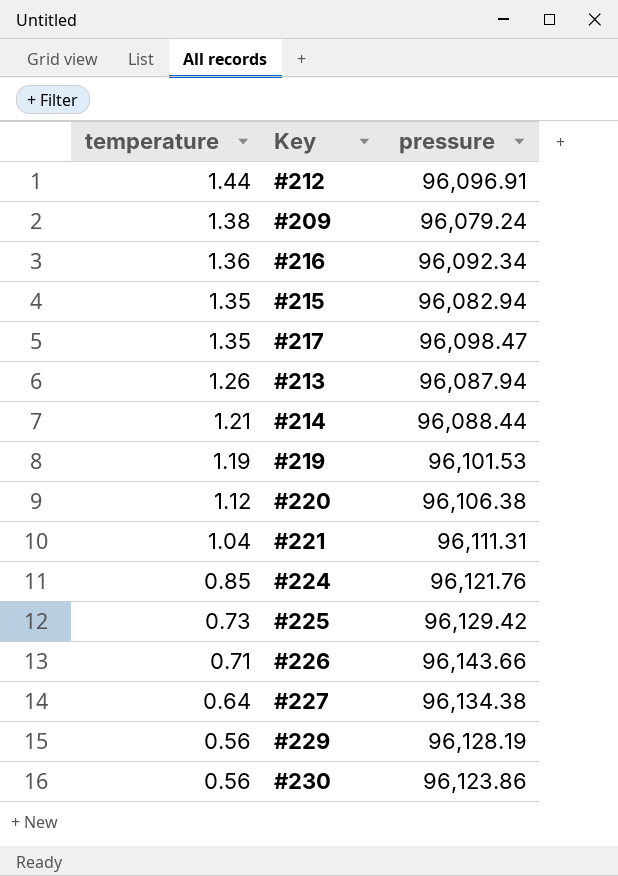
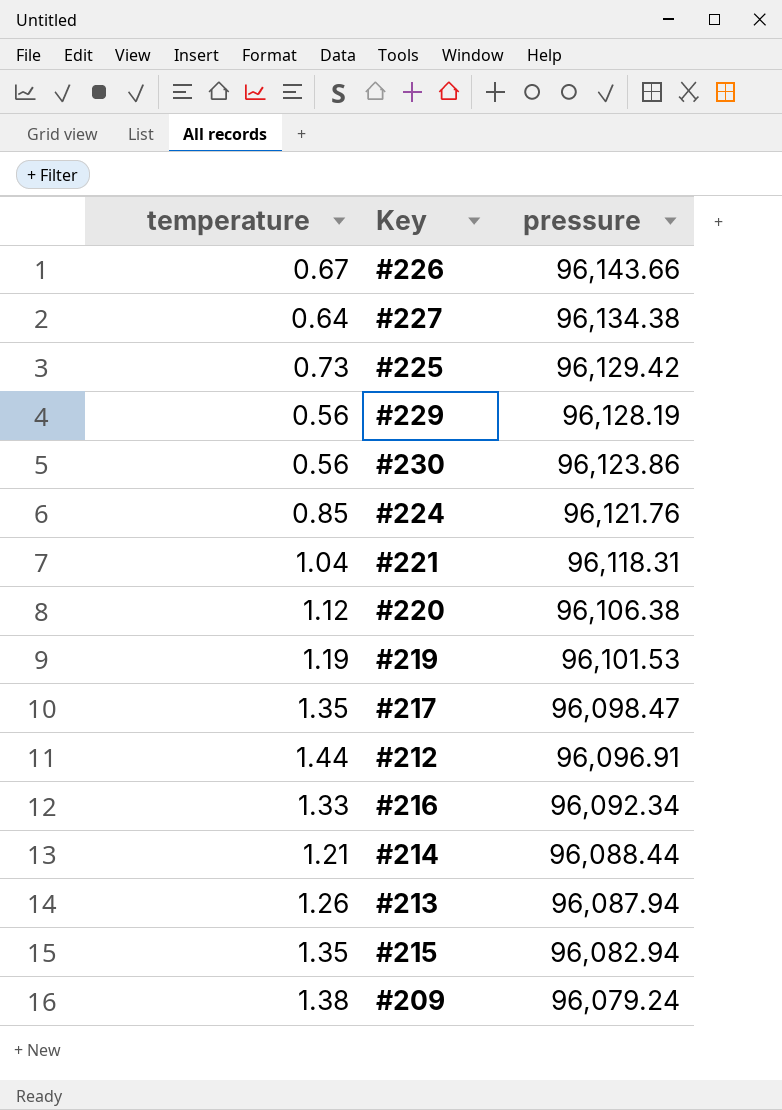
row order: temperature descending -> pressure descending
#226 | temperature: 0.71 -> 0.67
#221 | pressure: 96,111.31 -> 96,118.31
#216 | temperature: 1.36 -> 1.33

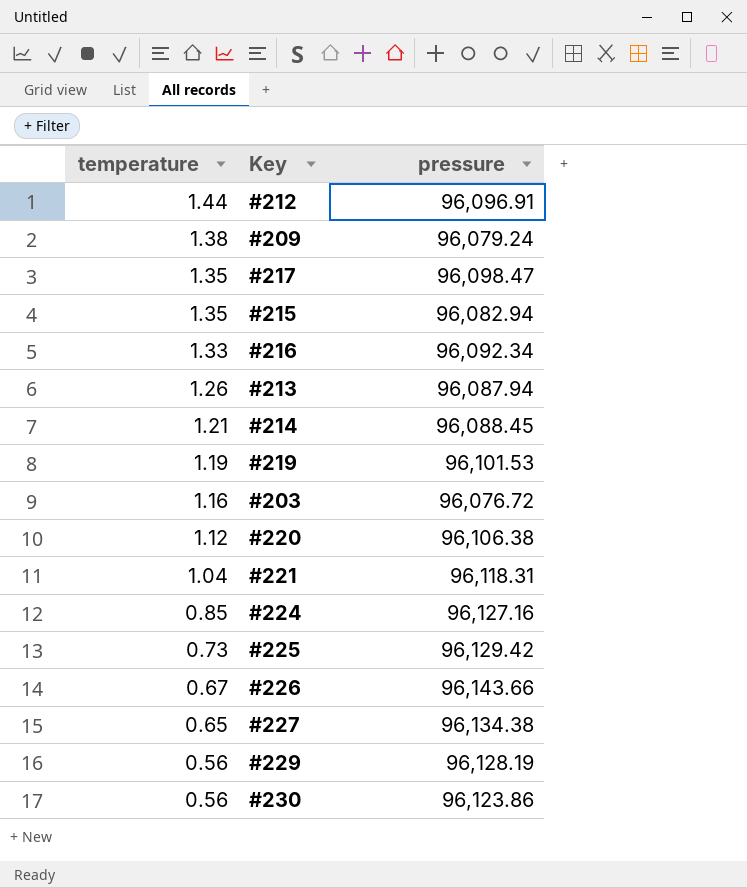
row order: pressure descending -> temperature descending
#214 | pressure: 96,088.44 -> 96,088.45
row #203: none -> 1.16 | 96,076.72
#224 | pressure: 96,121.76 -> 96,127.16
#227 | temperature: 0.64 -> 0.65

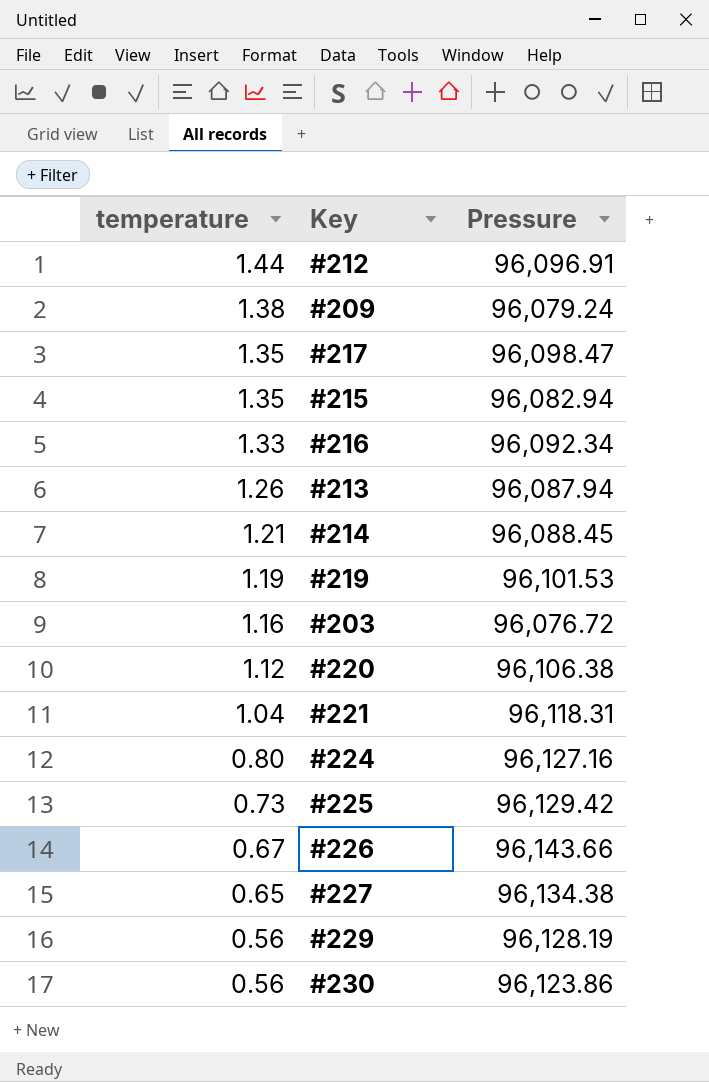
column name: pressure -> Pressure
#224 | temperature: 0.85 -> 0.80

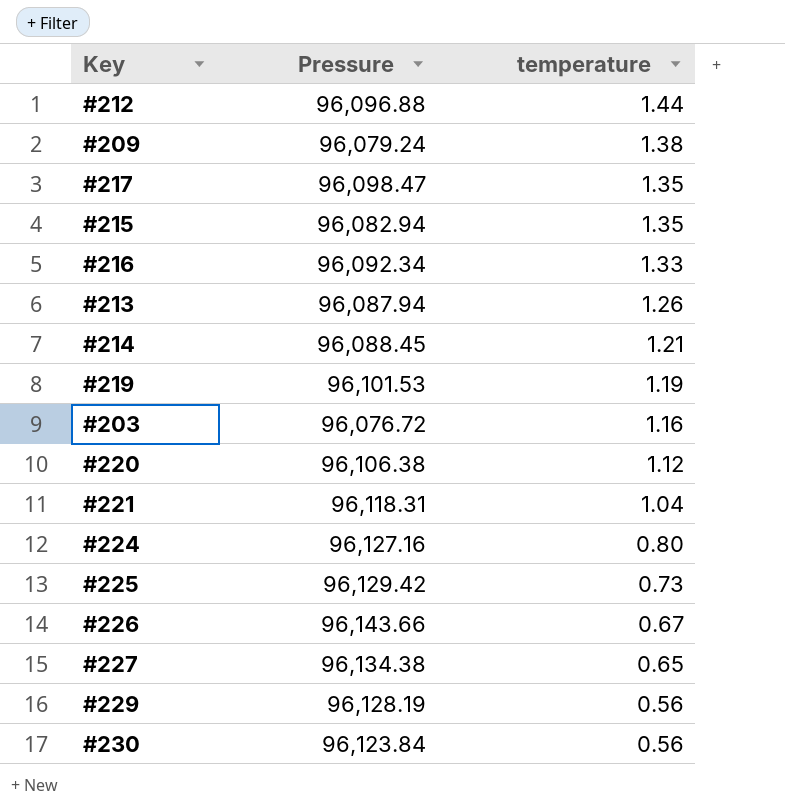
column temperature | position: 1 -> 3
#212 | Pressure: 96,096.91 -> 96,096.88
#230 | Pressure: 96,123.86 -> 96,123.84

